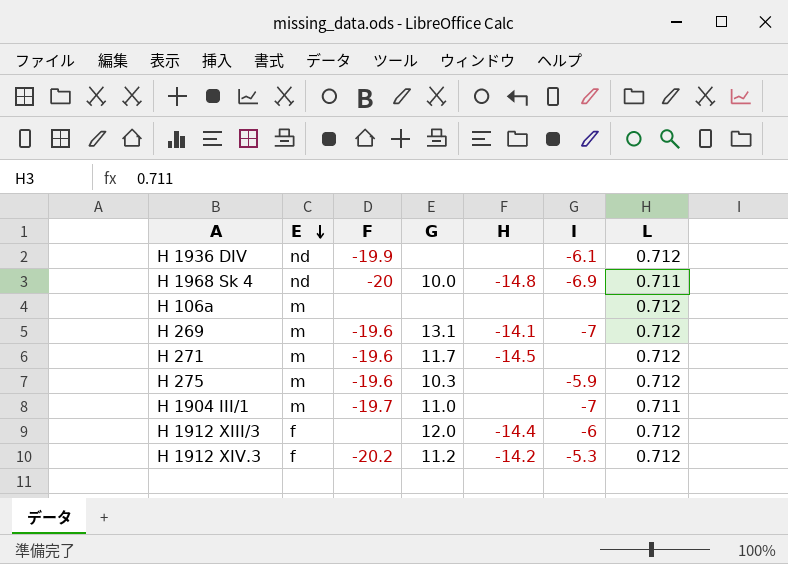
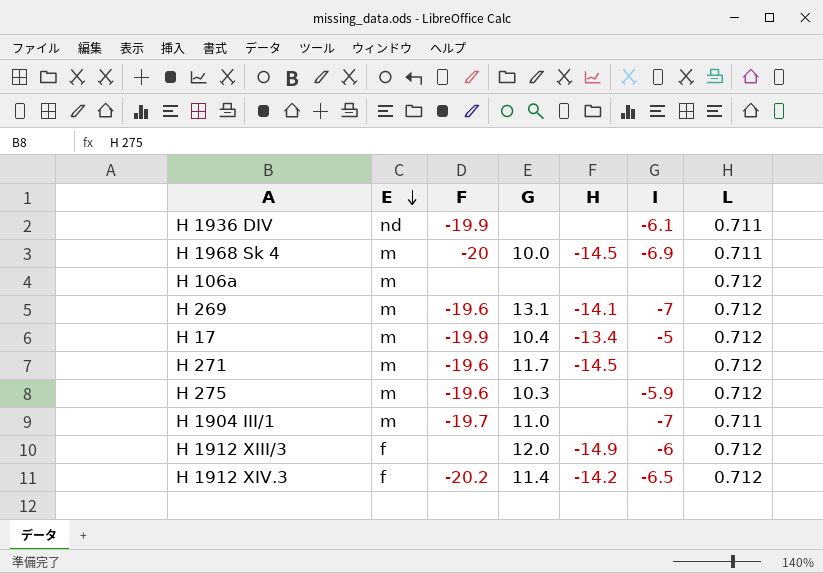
H 1936 DIV | L: 0.712 -> 0.711
H 1968 Sk 4 | E: nd -> m
H 1968 Sk 4 | H: -14.8 -> -14.5
row H 17: none -> m | -19.9 | 10.4 | -13.4 | -5 | 0.712
H 1912 XIII/3 | H: -14.4 -> -14.9
H 1912 XIV.3 | G: 11.2 -> 11.4
H 1912 XIV.3 | I: -5.3 -> -6.5

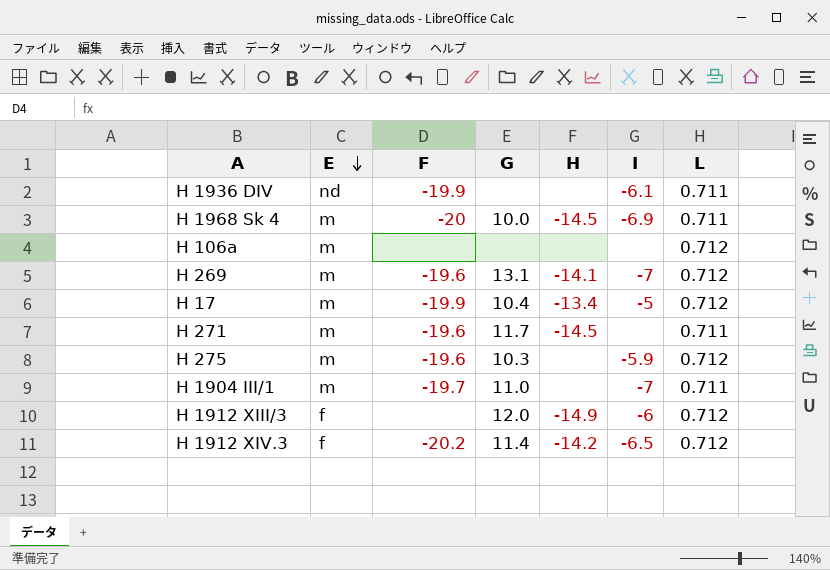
H 271 | L: 0.712 -> 0.711

